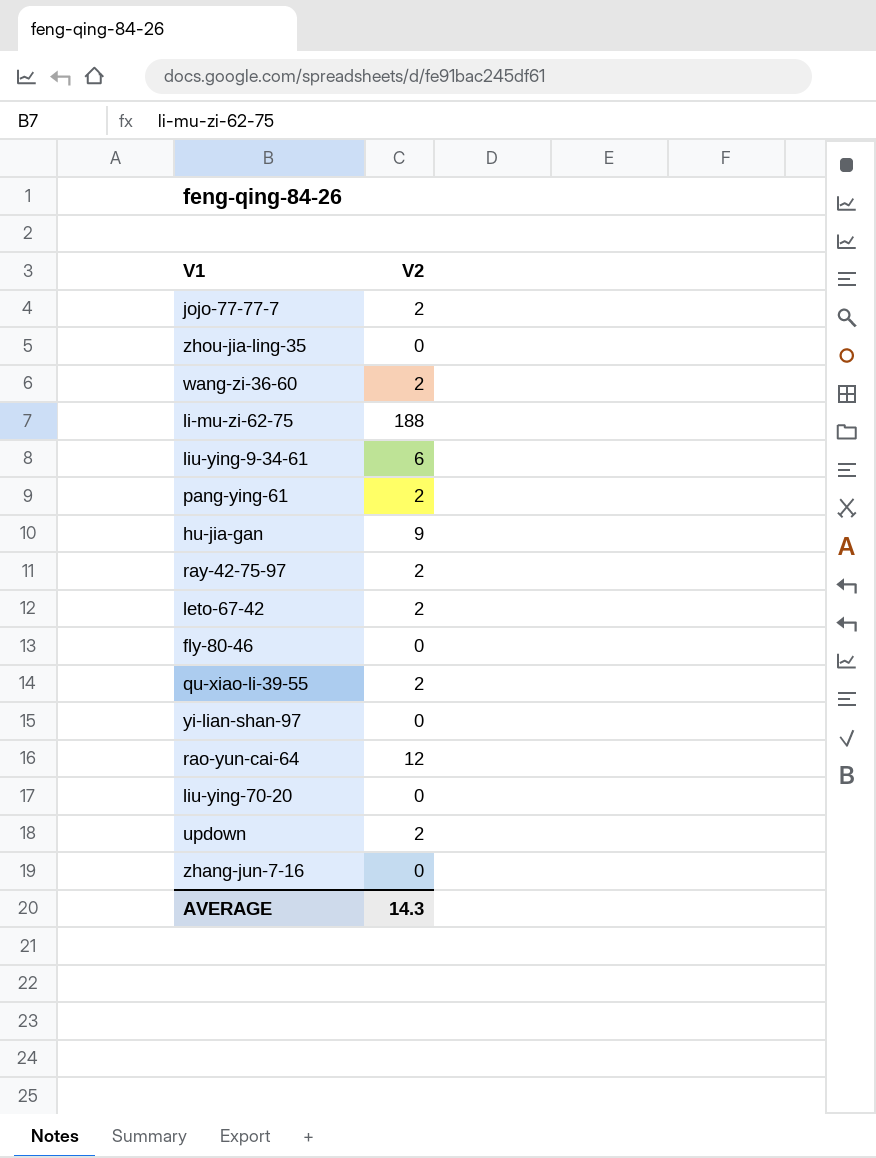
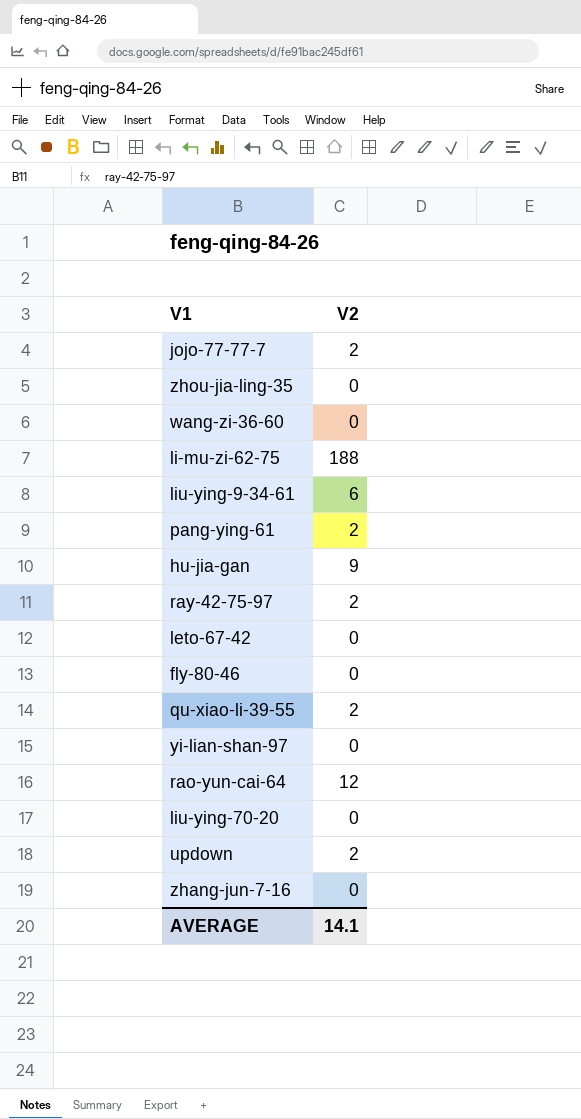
wang-zi-36-60 | V2: 2 -> 0
leto-67-42 | V2: 2 -> 0
AVERAGE | V2: 14.3 -> 14.1

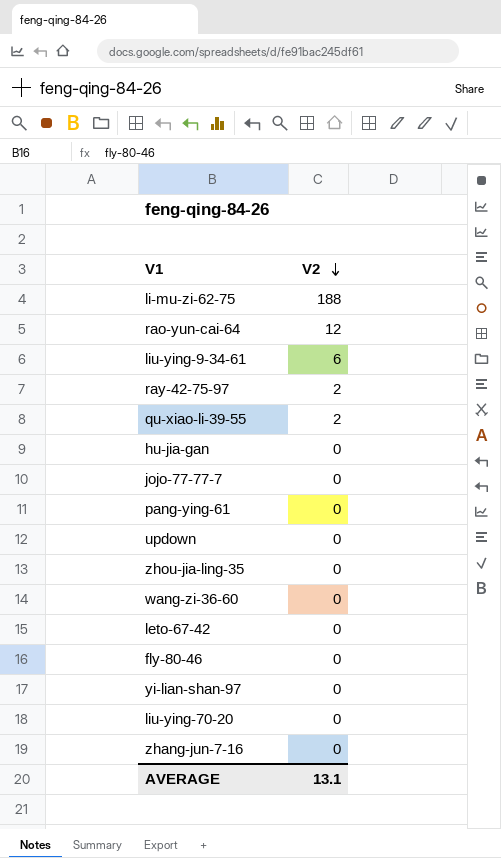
row order: none -> V2 descending
hu-jia-gan | V2: 9 -> 0
jojo-77-77-7 | V2: 2 -> 0
pang-ying-61 | V2: 2 -> 0
updown | V2: 2 -> 0
AVERAGE | V2: 14.1 -> 13.1

